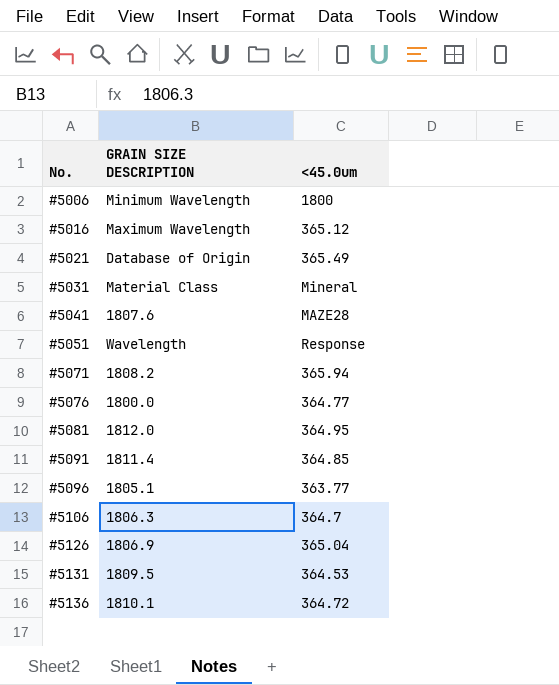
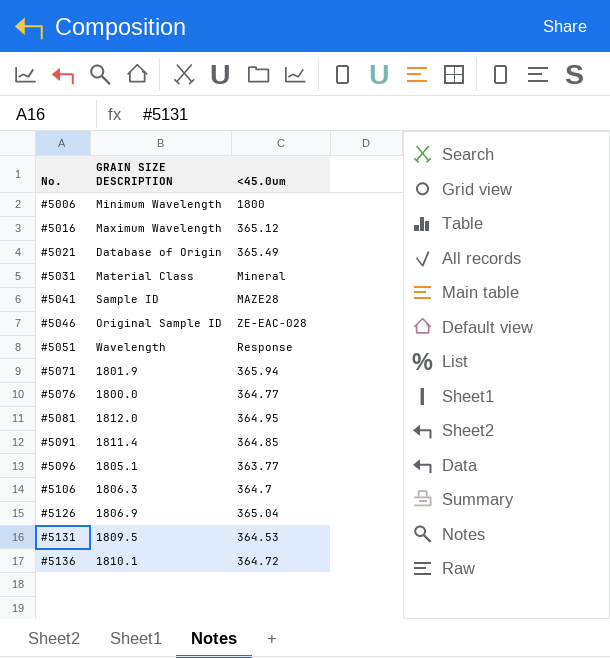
#5041 | GRAIN SIZE DESCRIPTION: 1807.6 -> Sample ID
row #5046: none -> Original Sample ID | ZE-EAC-028
#5071 | GRAIN SIZE DESCRIPTION: 1808.2 -> 1801.9

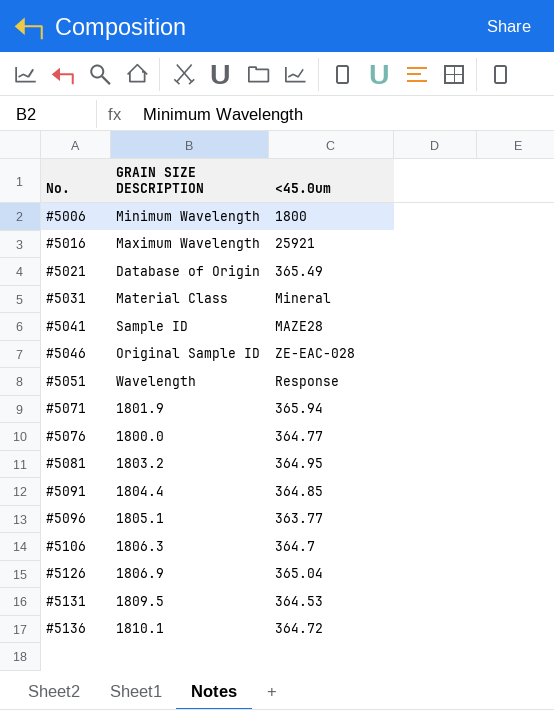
#5016 | <45.0um: 365.12 -> 25921
#5081 | GRAIN SIZE DESCRIPTION: 1812.0 -> 1803.2
#5091 | GRAIN SIZE DESCRIPTION: 1811.4 -> 1804.4

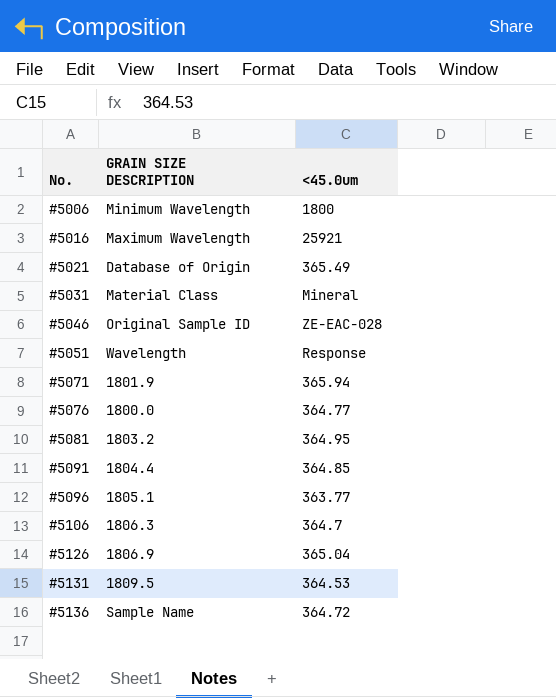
row #5041: Sample ID | MAZE28 -> none
#5136 | GRAIN SIZE DESCRIPTION: 1810.1 -> Sample Name

